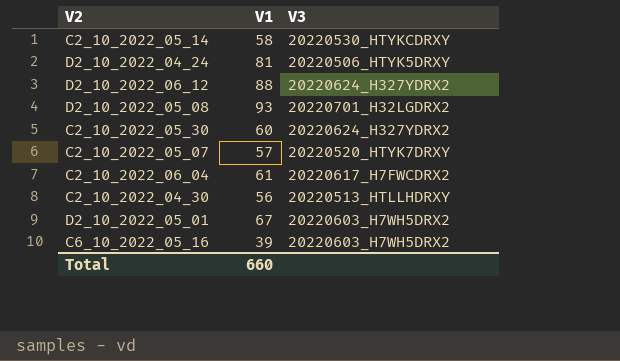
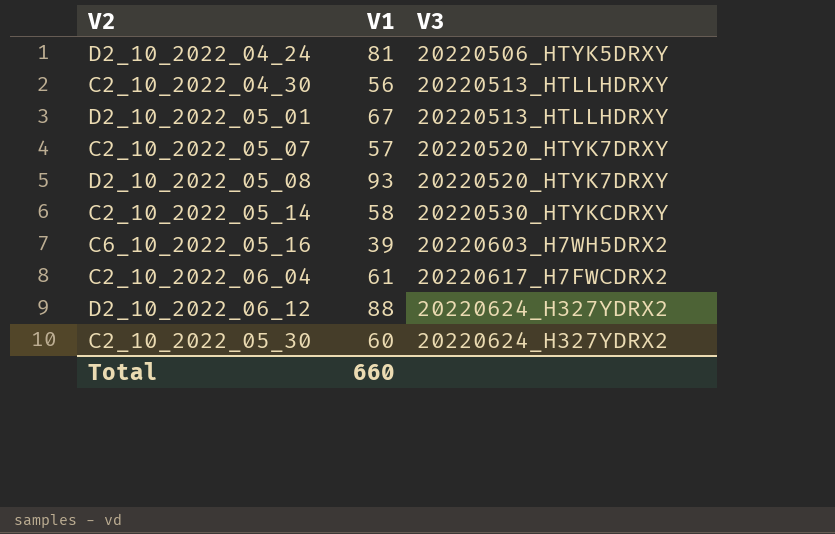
row order: none -> V3 ascending
D2_10_2022_05_01 | V3: 20220603_H7WH5DRX2 -> 20220513_HTLLHDRXY
D2_10_2022_05_08 | V3: 20220701_H32LGDRX2 -> 20220520_HTYK7DRXY

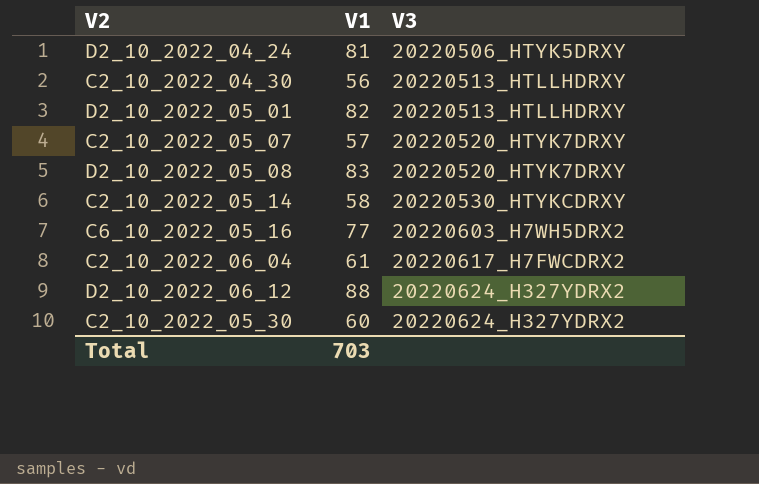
D2_10_2022_05_01 | V1: 67 -> 82
D2_10_2022_05_08 | V1: 93 -> 83
C6_10_2022_05_16 | V1: 39 -> 77
Total | V1: 660 -> 703

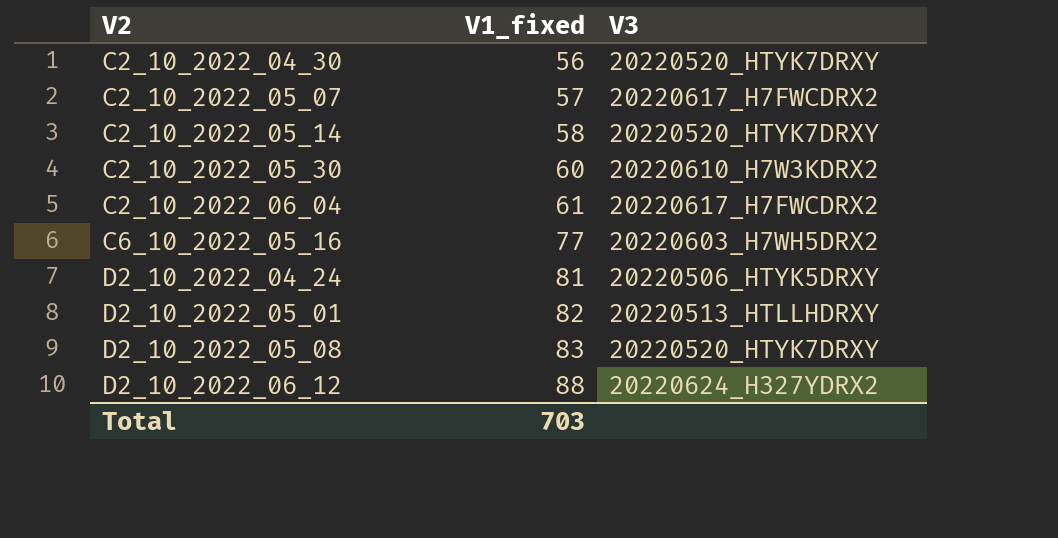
row order: V3 ascending -> V2 ascending
column name: V1 -> V1_fixed
C2_10_2022_04_30 | V3: 20220513_HTLLHDRXY -> 20220520_HTYK7DRXY
C2_10_2022_05_07 | V3: 20220520_HTYK7DRXY -> 20220617_H7FWCDRX2
C2_10_2022_05_14 | V3: 20220530_HTYKCDRXY -> 20220520_HTYK7DRXY
C2_10_2022_05_30 | V3: 20220624_H327YDRX2 -> 20220610_H7W3KDRX2

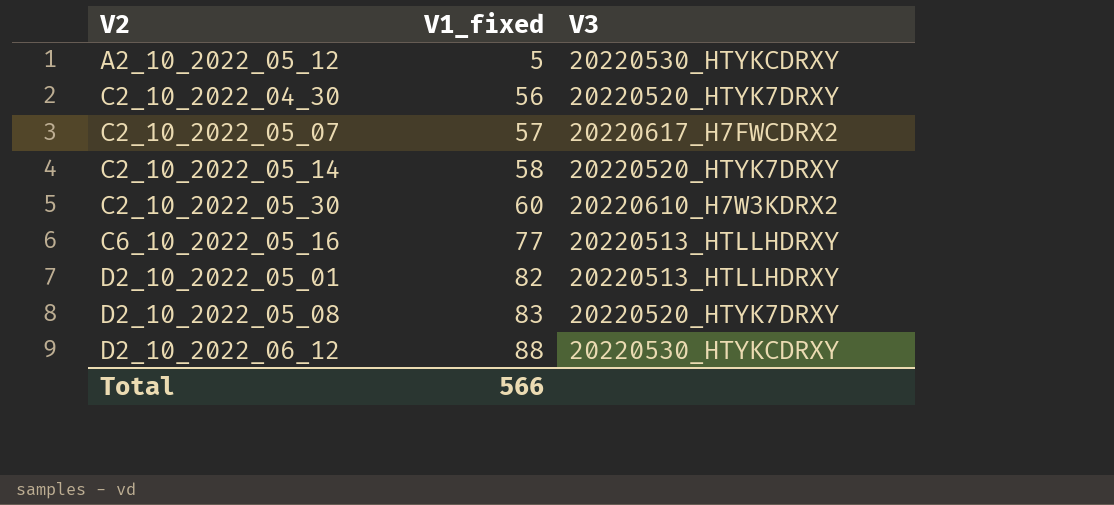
row C2_10_2022_06_04: 61 | 20220617_H7FWCDRX2 -> none
row D2_10_2022_04_24: 81 | 20220506_HTYK5DRXY -> none
row A2_10_2022_05_12: none -> 5 | 20220530_HTYKCDRXY
C6_10_2022_05_16 | V3: 20220603_H7WH5DRX2 -> 20220513_HTLLHDRXY
D2_10_2022_06_12 | V3: 20220624_H327YDRX2 -> 20220530_HTYKCDRXY
Total | V1_fixed: 703 -> 566

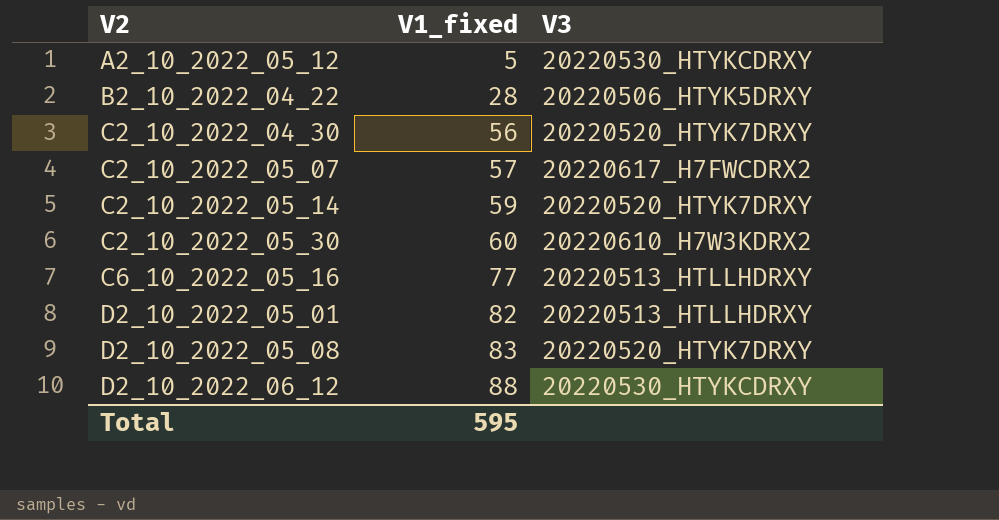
row B2_10_2022_04_22: none -> 28 | 20220506_HTYK5DRXY
C2_10_2022_05_14 | V1_fixed: 58 -> 59
Total | V1_fixed: 566 -> 595

